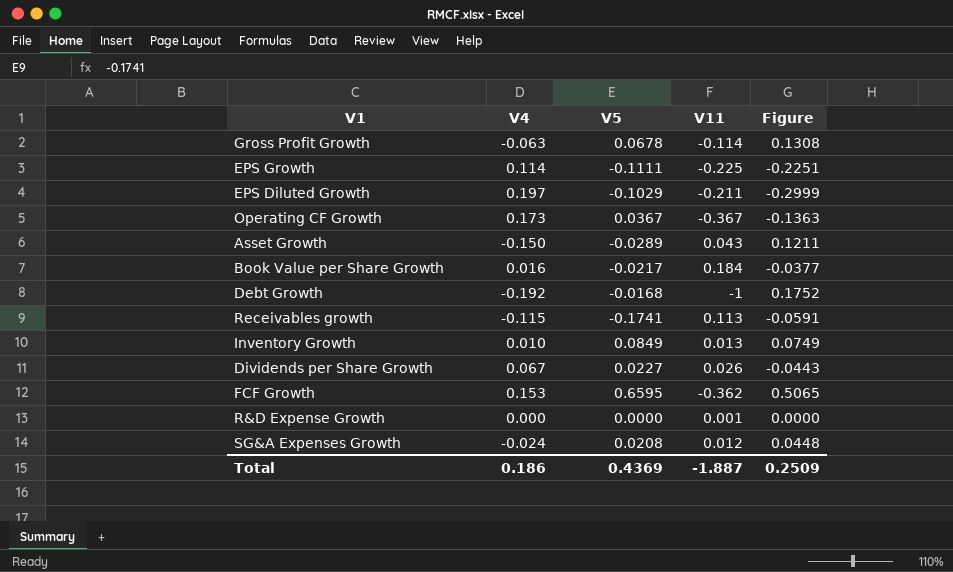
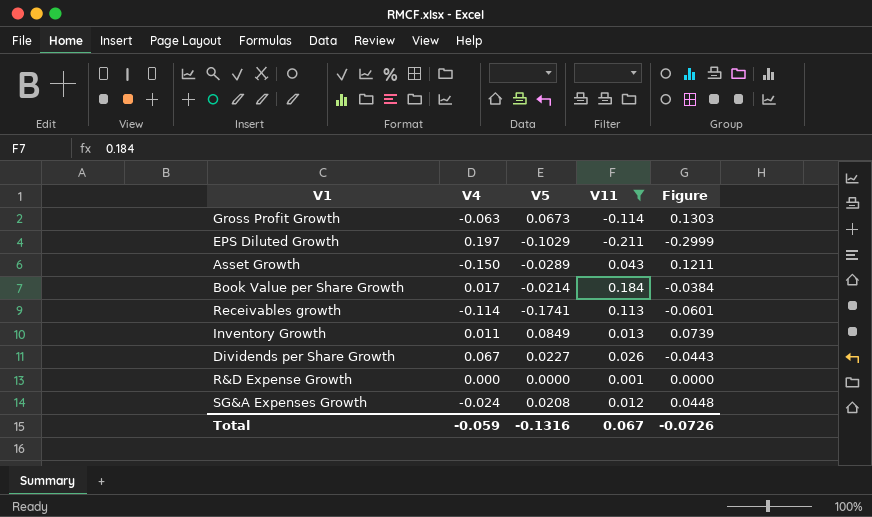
filter: none -> V11 >= -0.211
Gross Profit Growth | V5: 0.0678 -> 0.0673
Gross Profit Growth | Figure: 0.1308 -> 0.1303
Book Value per Share Growth | V4: 0.016 -> 0.017
Book Value per Share Growth | V5: -0.0217 -> -0.0214
Book Value per Share Growth | Figure: -0.0377 -> -0.0384
Receivables growth | V4: -0.115 -> -0.114
Receivables growth | Figure: -0.0591 -> -0.0601
Inventory Growth | V4: 0.010 -> 0.011
Inventory Growth | Figure: 0.0749 -> 0.0739
Total | V4: 0.186 -> -0.059
Total | V5: 0.4369 -> -0.1316
Total | V11: -1.887 -> 0.067
Total | Figure: 0.2509 -> -0.0726

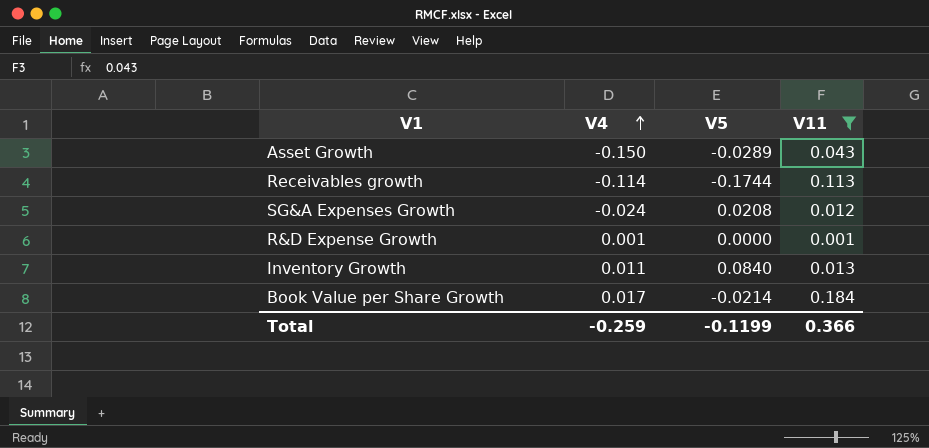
row order: none -> V4 ascending
column Figure | formula: [V5] - [V4] -> none
row Gross Profit Growth: -0.063 | 0.0673 | -0.114 | 0.1303 -> none
row EPS Diluted Growth: 0.197 | -0.1029 | -0.211 | -0.2999 -> none
row Dividends per Share Growth: 0.067 | 0.0227 | 0.026 | -0.0443 -> none
Receivables growth | V5: -0.1741 -> -0.1744
R&D Expense Growth | V4: 0.000 -> 0.001
Inventory Growth | V5: 0.0849 -> 0.0840
Total | V4: -0.059 -> -0.259
Total | V5: -0.1316 -> -0.1199
Total | V11: 0.067 -> 0.366

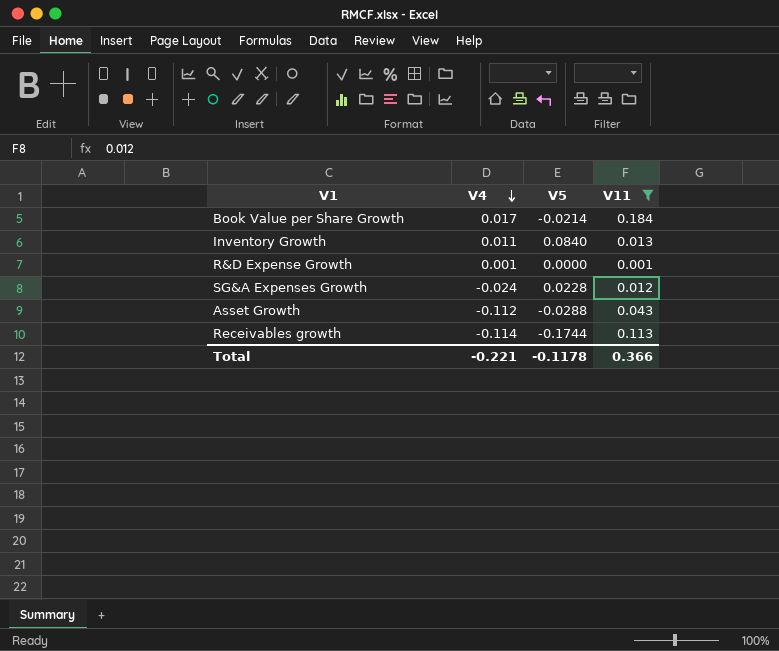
row order: V4 ascending -> V4 descending
SG&A Expenses Growth | V5: 0.0208 -> 0.0228
Asset Growth | V4: -0.150 -> -0.112
Asset Growth | V5: -0.0289 -> -0.0288
Total | V4: -0.259 -> -0.221
Total | V5: -0.1199 -> -0.1178

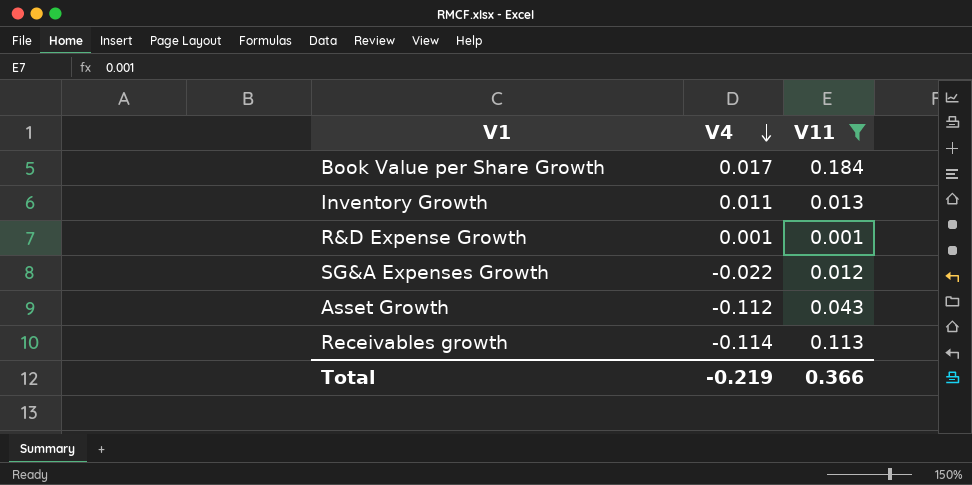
column V5 | position: 3 -> none
SG&A Expenses Growth | V4: -0.024 -> -0.022
Total | V4: -0.221 -> -0.219

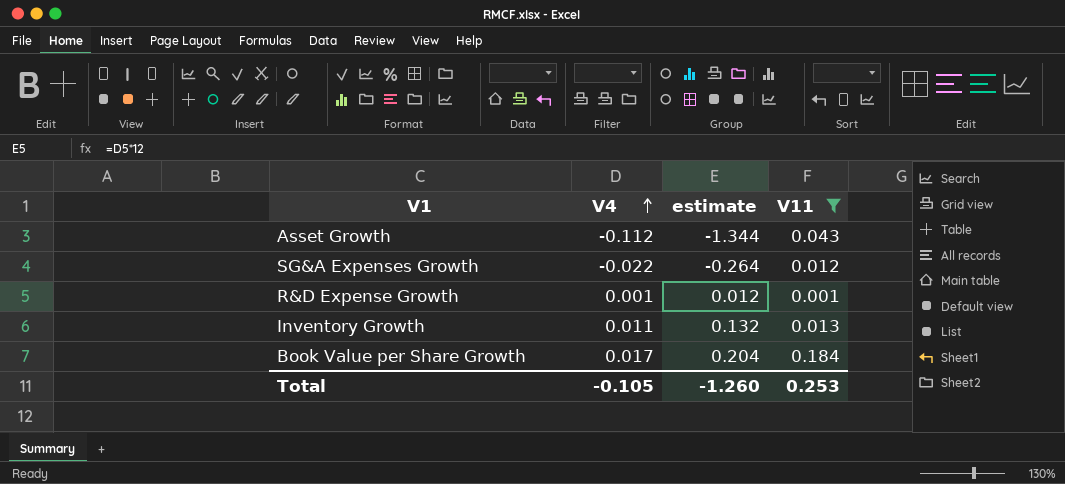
row order: V4 descending -> V4 ascending
column estimate | formula: none -> [V4] * 12
row Receivables growth: -0.114 | 0.113 -> none
Total | V4: -0.219 -> -0.105
Total | V11: 0.366 -> 0.253

